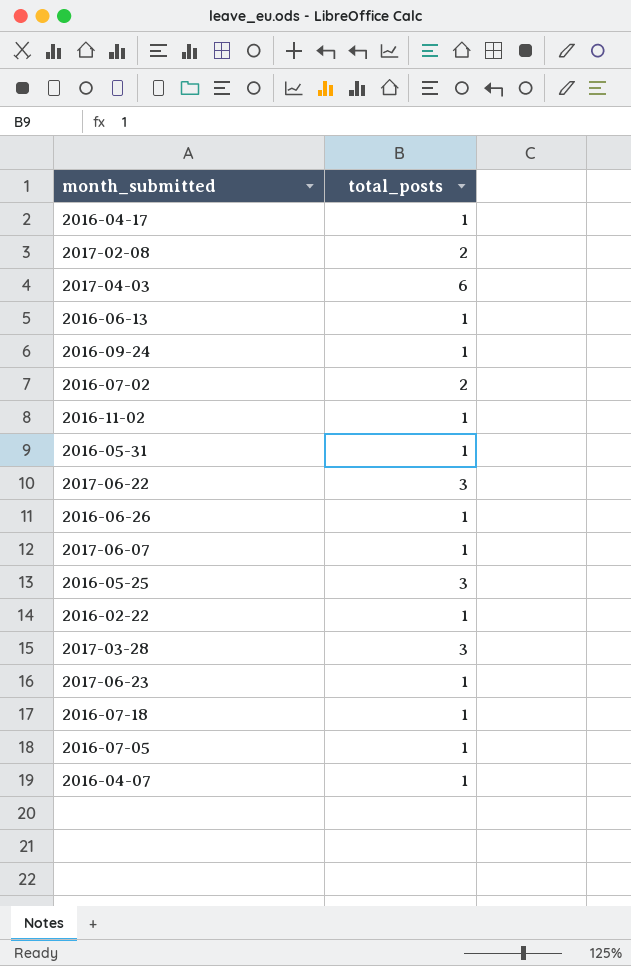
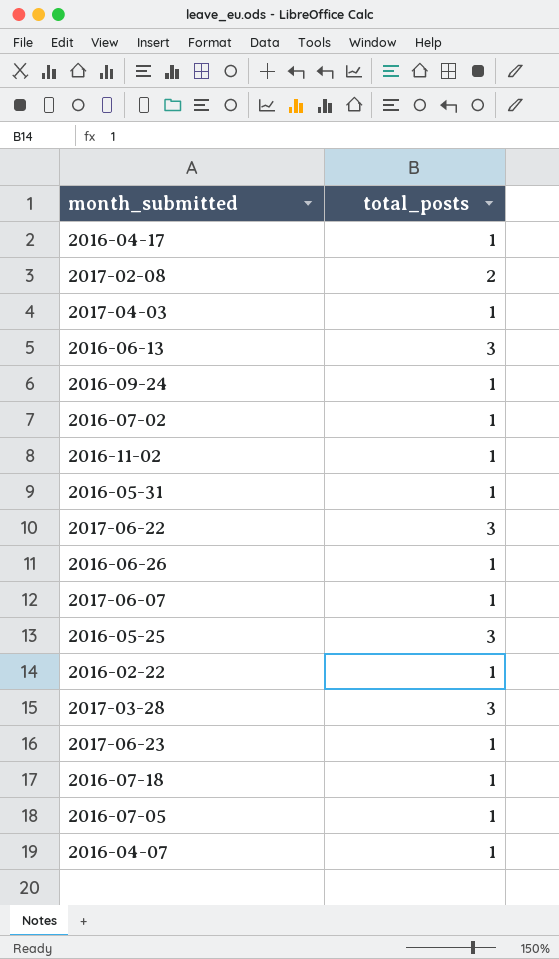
2017-04-03 | total_posts: 6 -> 1
2016-06-13 | total_posts: 1 -> 3
2016-07-02 | total_posts: 2 -> 1

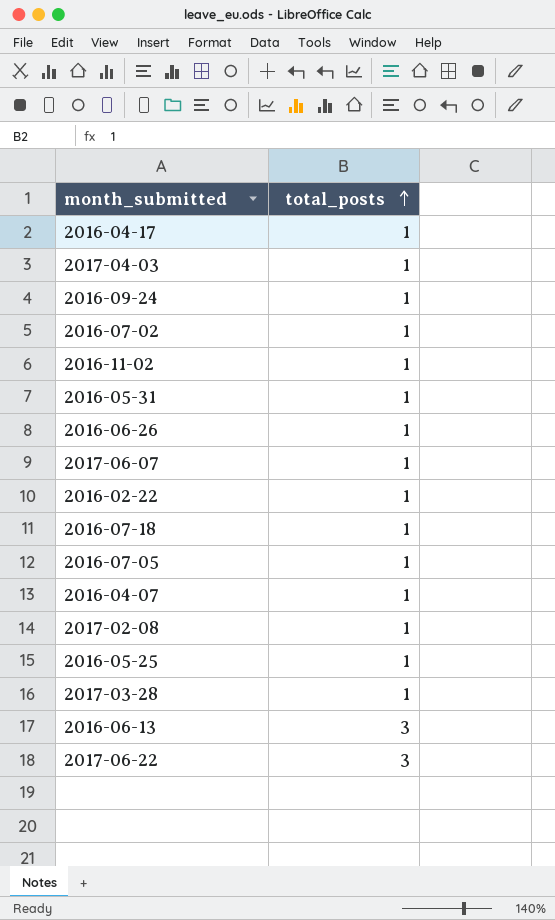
row order: none -> total_posts ascending
row 2017-06-23: 1 -> none
2017-02-08 | total_posts: 2 -> 1
2016-05-25 | total_posts: 3 -> 1
2017-03-28 | total_posts: 3 -> 1

